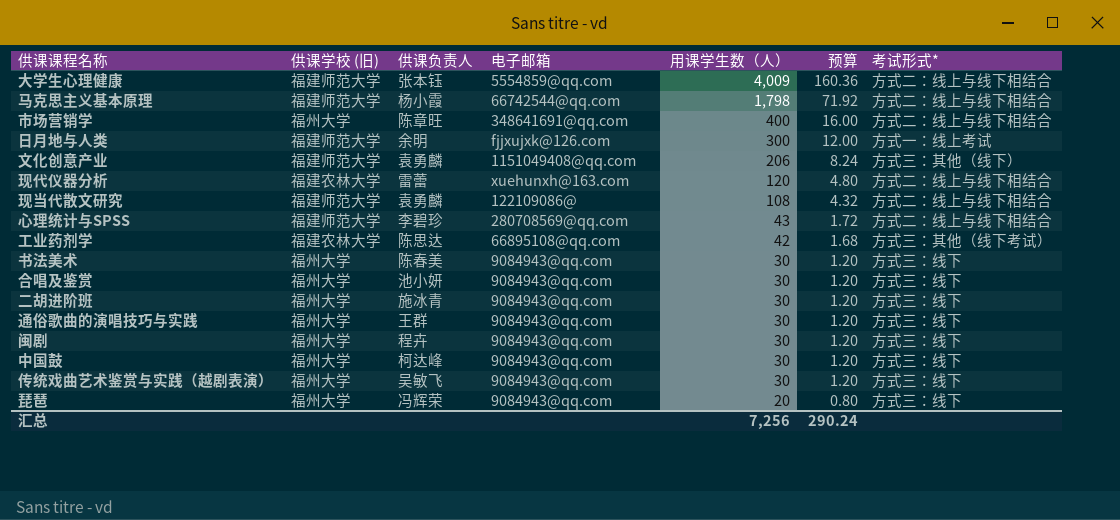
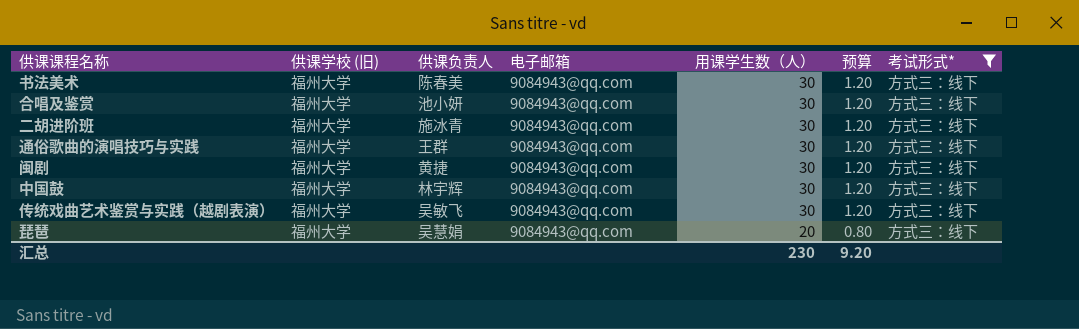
filter: none -> 考试形式* = 方式三：线下
闽剧 | 供课负责人: 程卉 -> 黄捷
中国鼓 | 供课负责人: 柯达峰 -> 林宇辉
琵琶 | 供课负责人: 冯辉荣 -> 吴慧娟
汇总 | 用课学生数（人）: 7,256 -> 230
汇总 | 预算: 290.24 -> 9.20

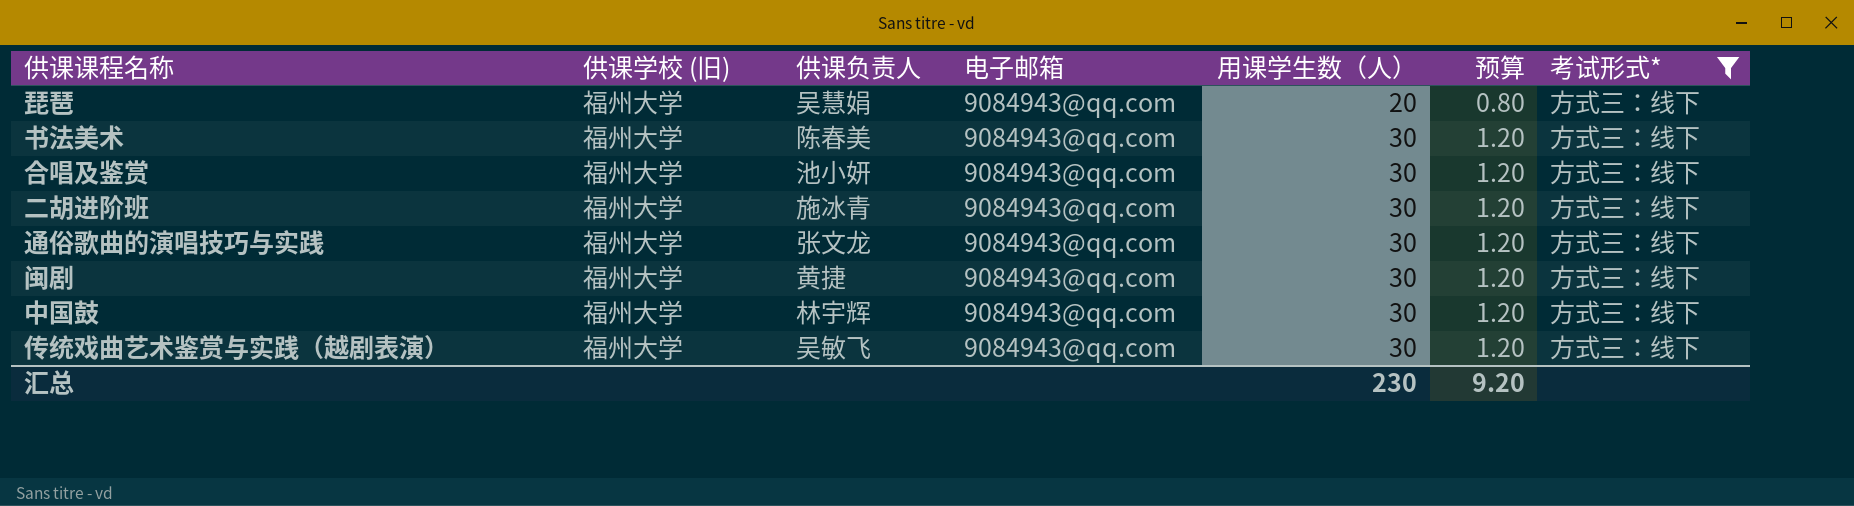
row order: 用课学生数（人） descending -> 用课学生数（人） ascending
通俗歌曲的演唱技巧与实践 | 供课负责人: 王群 -> 张文龙

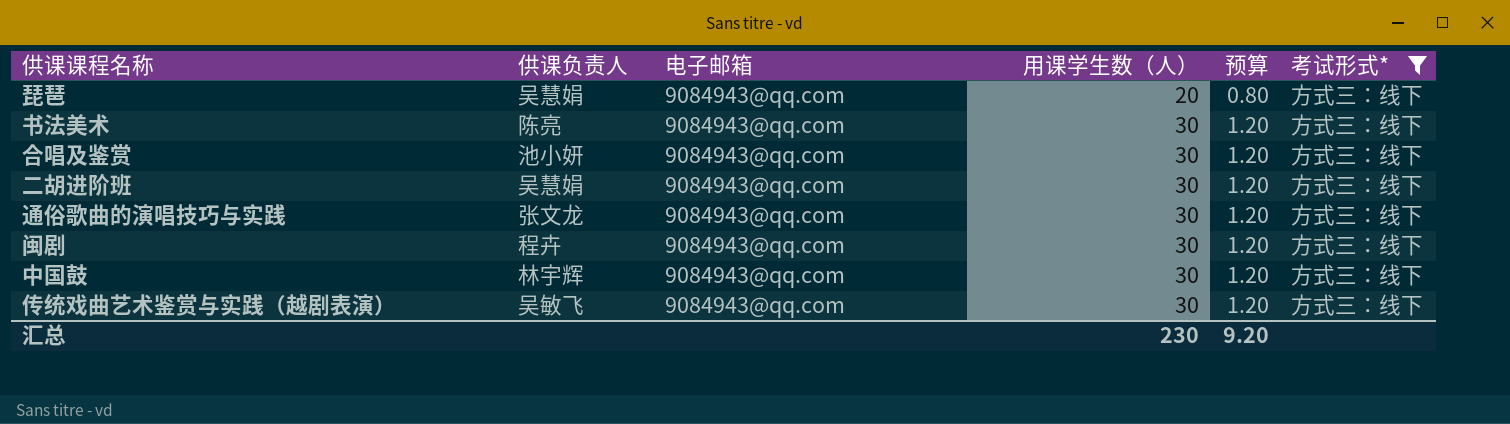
column 供课学校 (旧) | position: 2 -> none
书法美术 | 供课负责人: 陈春美 -> 陈亮
二胡进阶班 | 供课负责人: 施冰青 -> 吴慧娟
闽剧 | 供课负责人: 黄捷 -> 程卉

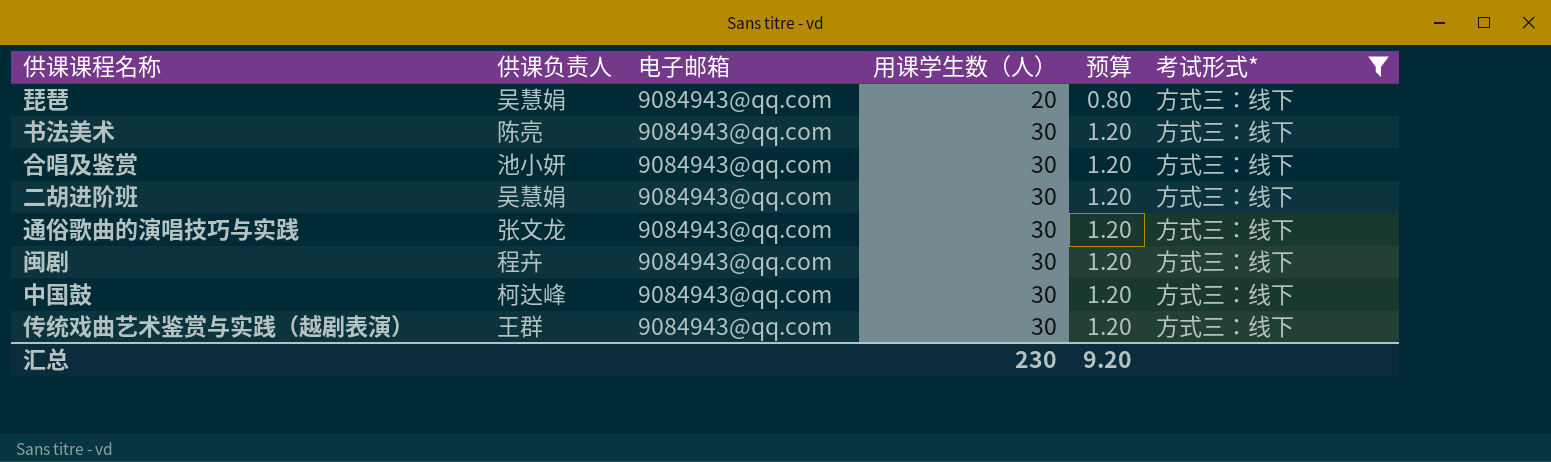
中国鼓 | 供课负责人: 林宇辉 -> 柯达峰
传统戏曲艺术鉴赏与实践（越剧表演） | 供课负责人: 吴敏飞 -> 王群

